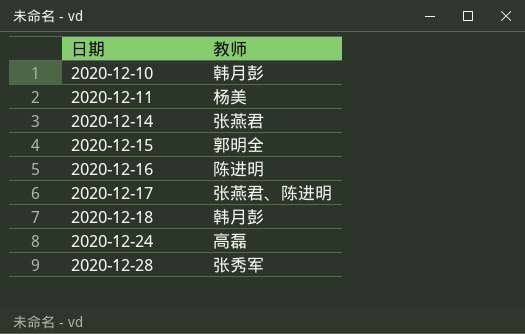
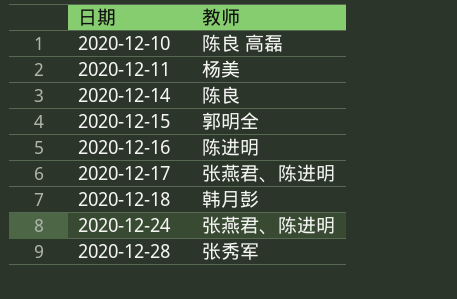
2020-12-10 | 教师: 韩月彭 -> 陈良 高磊
2020-12-14 | 教师: 张燕君 -> 陈良
2020-12-24 | 教师: 高磊 -> 张燕君、陈进明

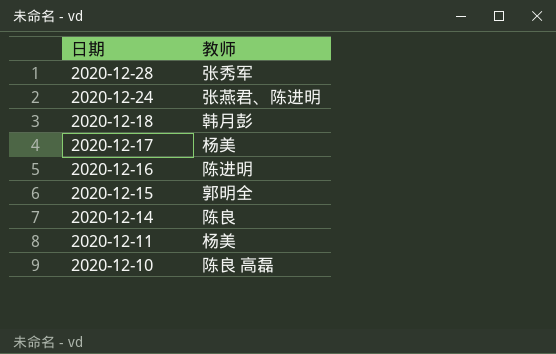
row order: 日期 ascending -> 日期 descending
2020-12-17 | 教师: 张燕君、陈进明 -> 杨美

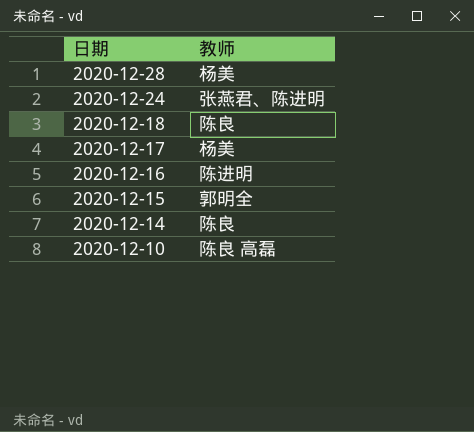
row 2020-12-11: 杨美 -> none
2020-12-28 | 教师: 张秀军 -> 杨美
2020-12-18 | 教师: 韩月彭 -> 陈良

